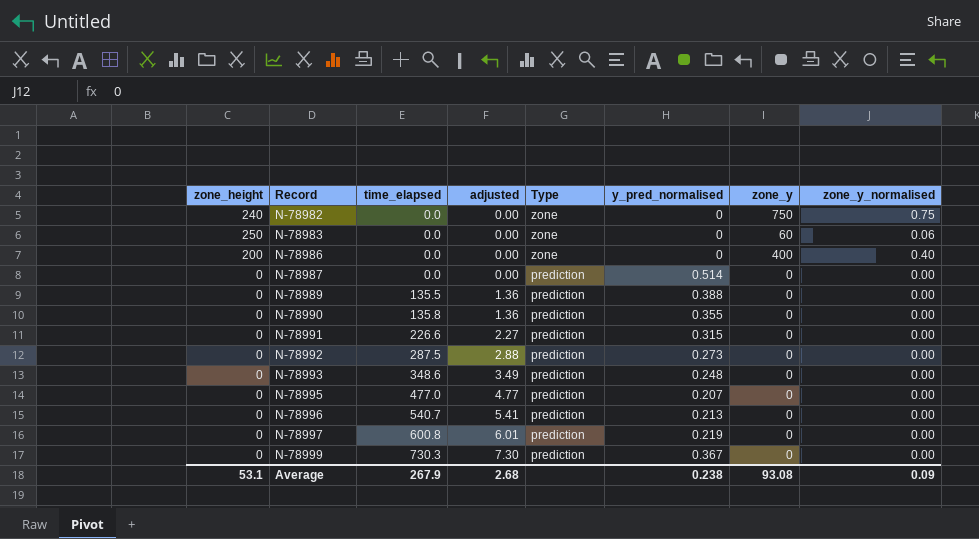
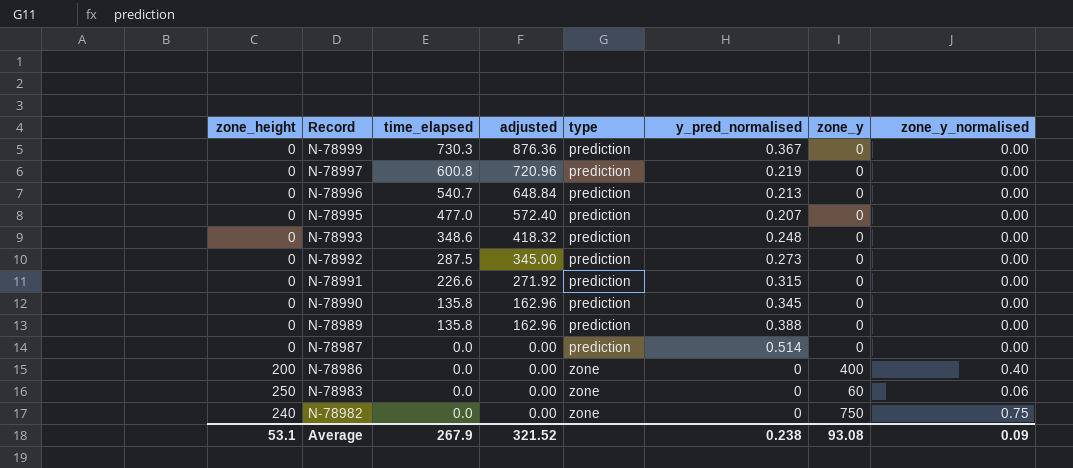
row order: Record ascending -> Record descending
column adjusted | formula: [time_elapsed] * 0.01 -> [time_elapsed] * 1.2
column name: Type -> type
N-78990 | y_pred_normalised: 0.355 -> 0.345
N-78989 | time_elapsed: 135.5 -> 135.8
Average | adjusted: 2.68 -> 321.52

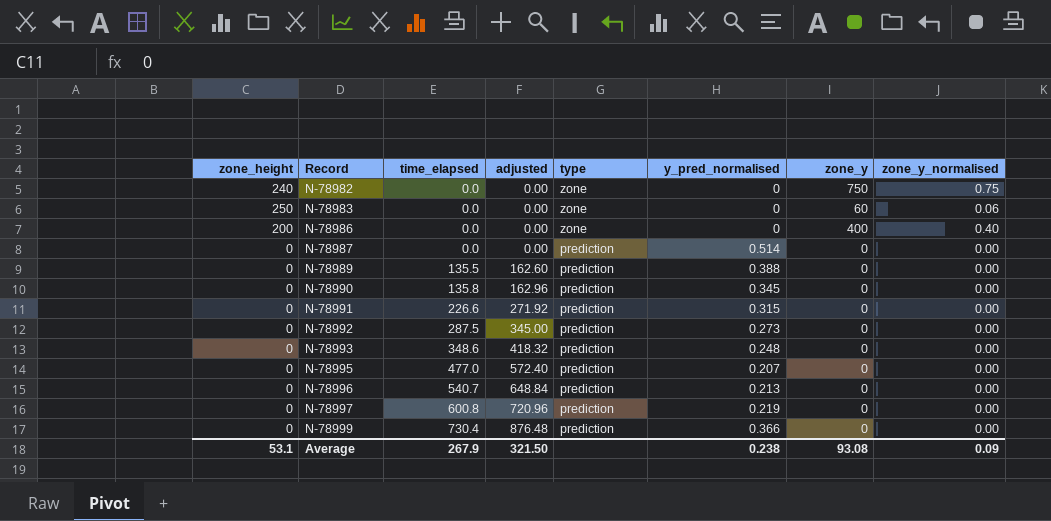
row order: Record descending -> Record ascending
N-78989 | time_elapsed: 135.8 -> 135.5
N-78989 | adjusted: 162.96 -> 162.60
N-78999 | time_elapsed: 730.3 -> 730.4
N-78999 | adjusted: 876.36 -> 876.48
N-78999 | y_pred_normalised: 0.367 -> 0.366
Average | adjusted: 321.52 -> 321.50

